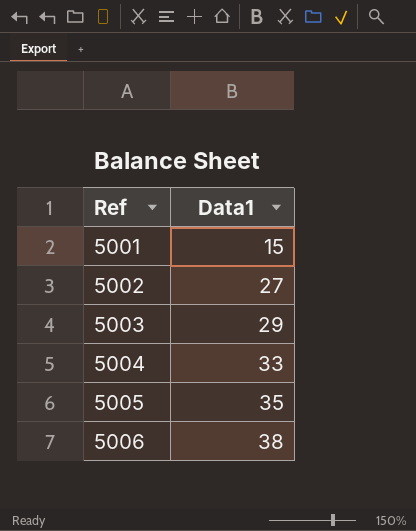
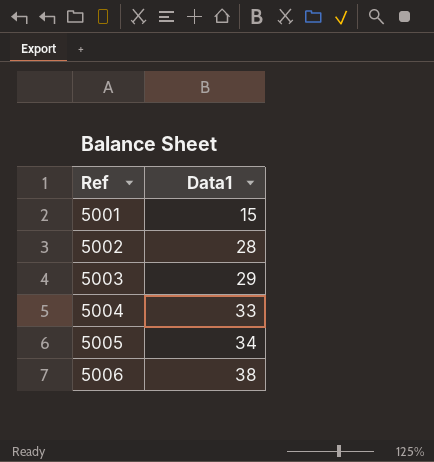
5002 | Data1: 27 -> 28
5005 | Data1: 35 -> 34

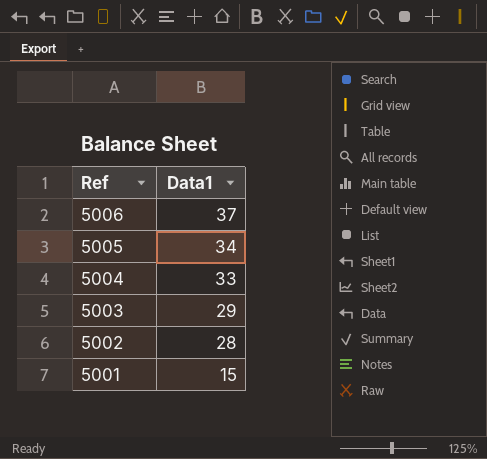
row order: Ref ascending -> Ref descending
5006 | Data1: 38 -> 37

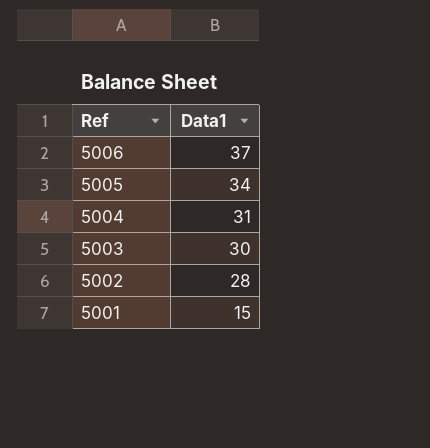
5004 | Data1: 33 -> 31
5003 | Data1: 29 -> 30

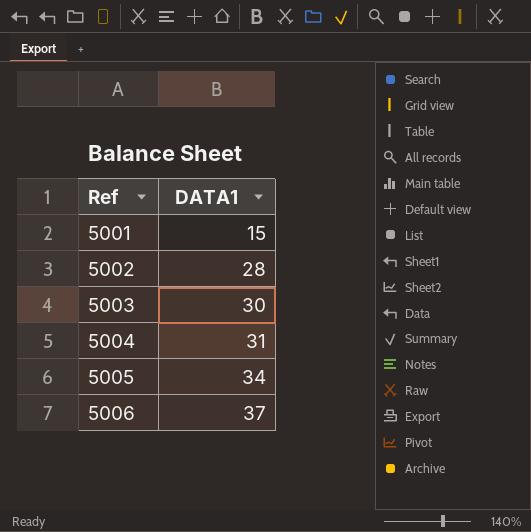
row order: Ref descending -> Ref ascending
column name: Data1 -> DATA1

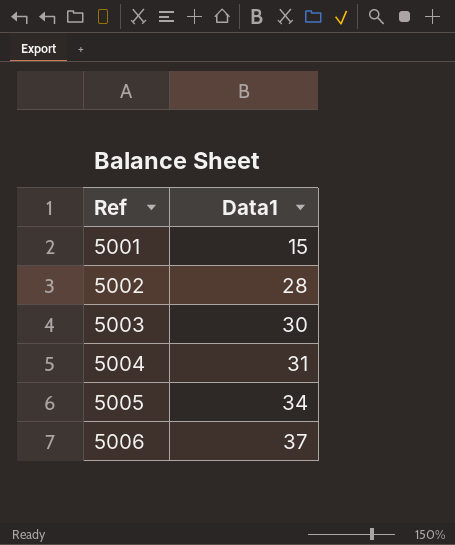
column name: DATA1 -> Data1

